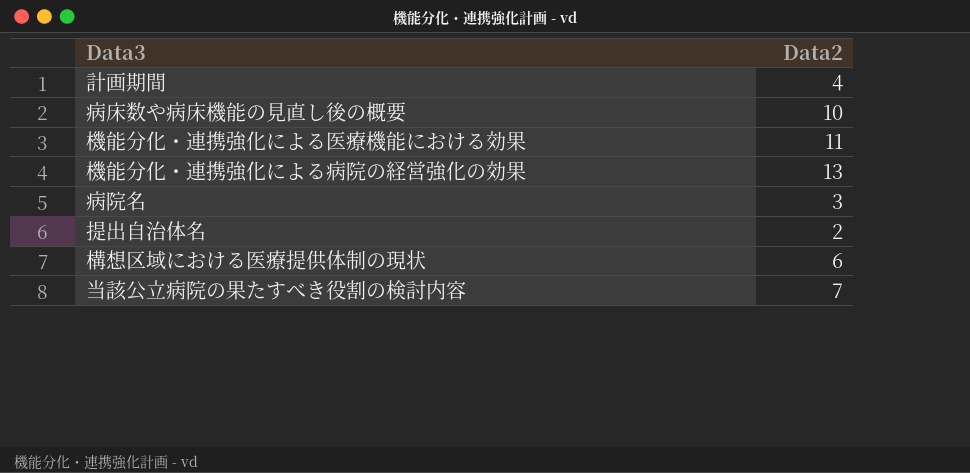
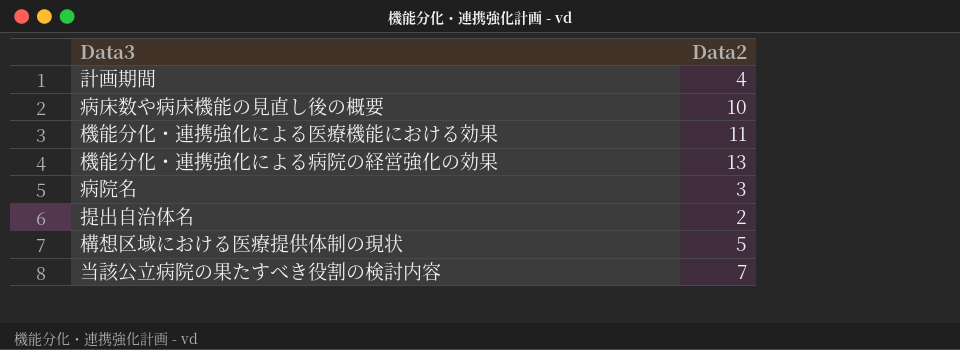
構想区域における医療提供体制の現状 | Data2: 6 -> 5

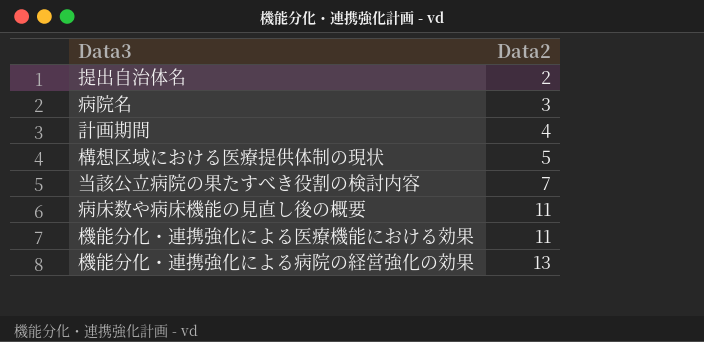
row order: none -> Data2 ascending
病床数や病床機能の見直し後の概要 | Data2: 10 -> 11

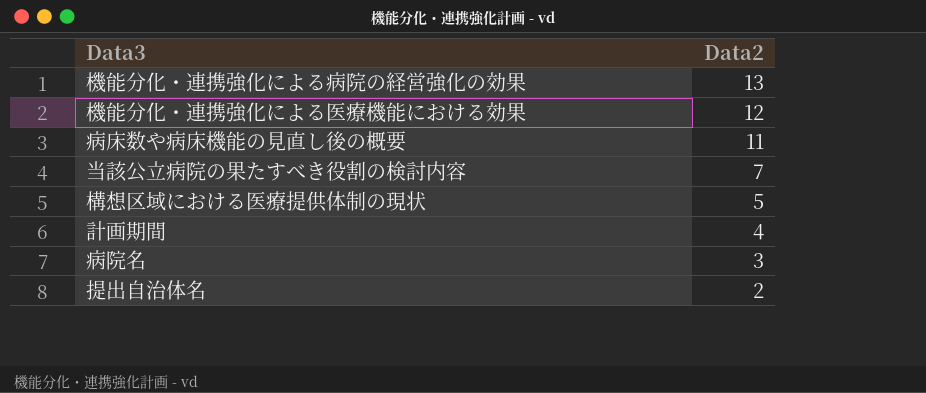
row order: Data2 ascending -> Data2 descending
機能分化・連携強化による医療機能における効果 | Data2: 11 -> 12

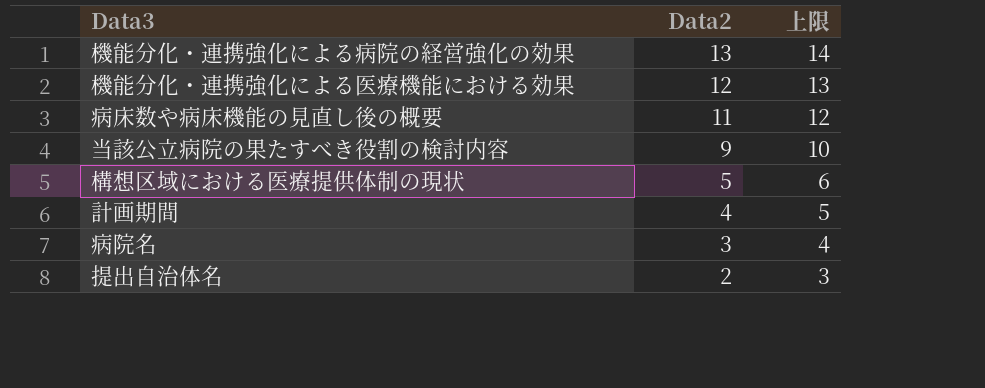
column 上限 | formula: none -> [Data2] + 1
当該公立病院の果たすべき役割の検討内容 | Data2: 7 -> 9

